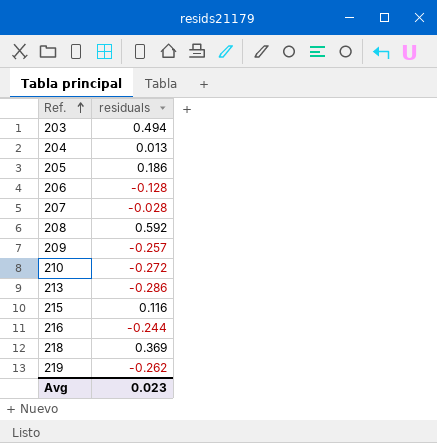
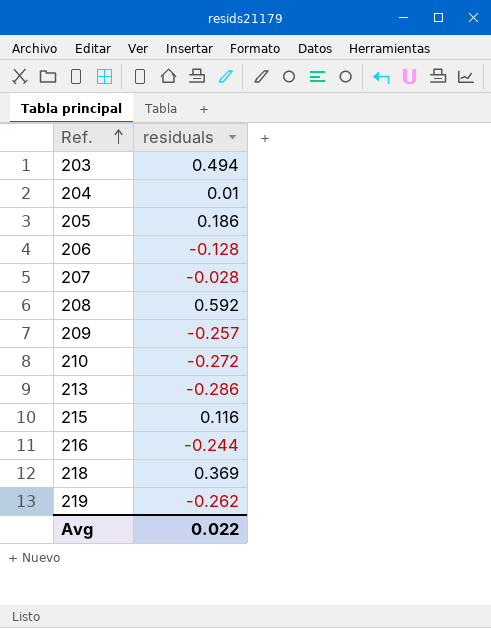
204 | residuals: 0.013 -> 0.01
Avg | residuals: 0.023 -> 0.022

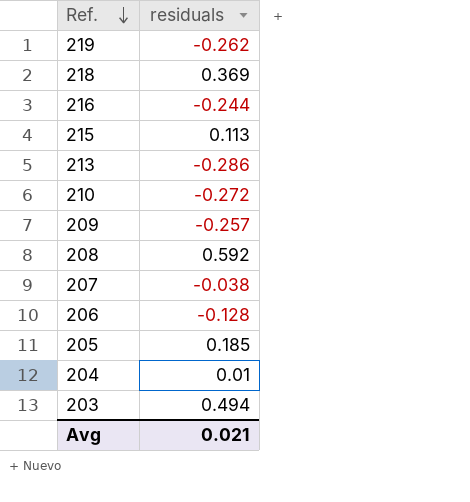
row order: Ref. ascending -> Ref. descending
215 | residuals: 0.116 -> 0.113
207 | residuals: -0.028 -> -0.038
205 | residuals: 0.186 -> 0.185
Avg | residuals: 0.022 -> 0.021

